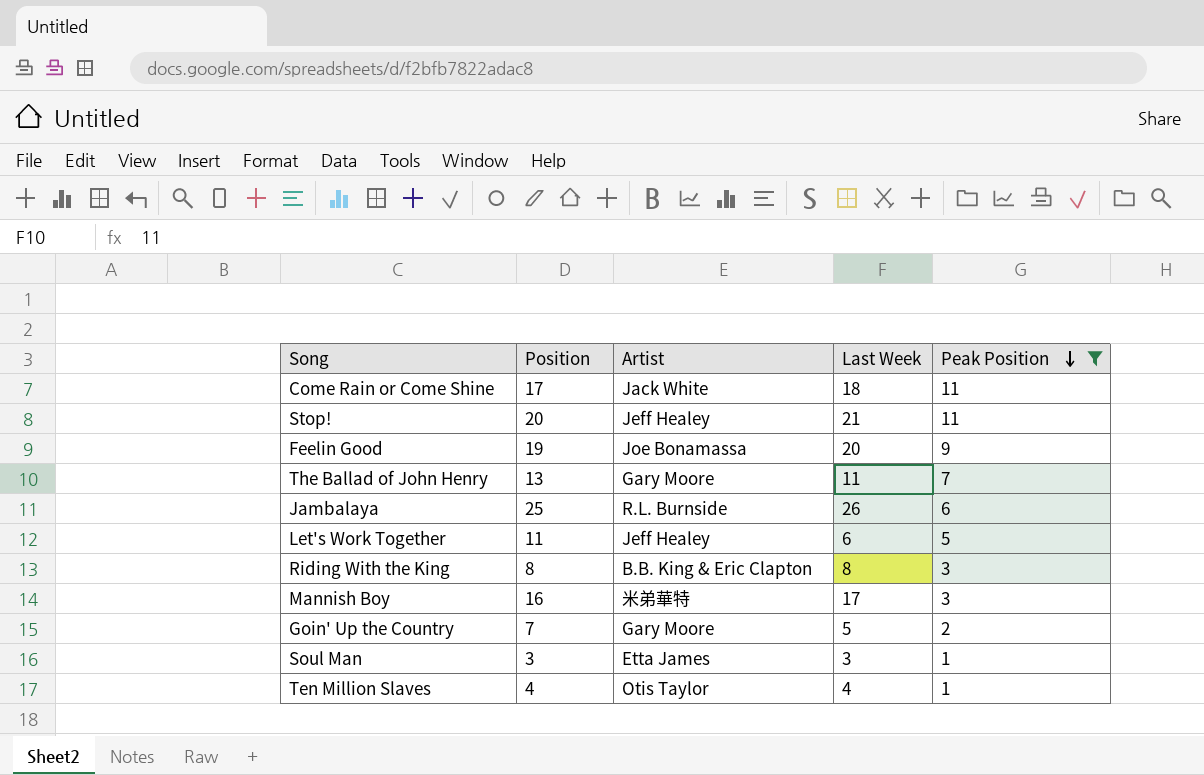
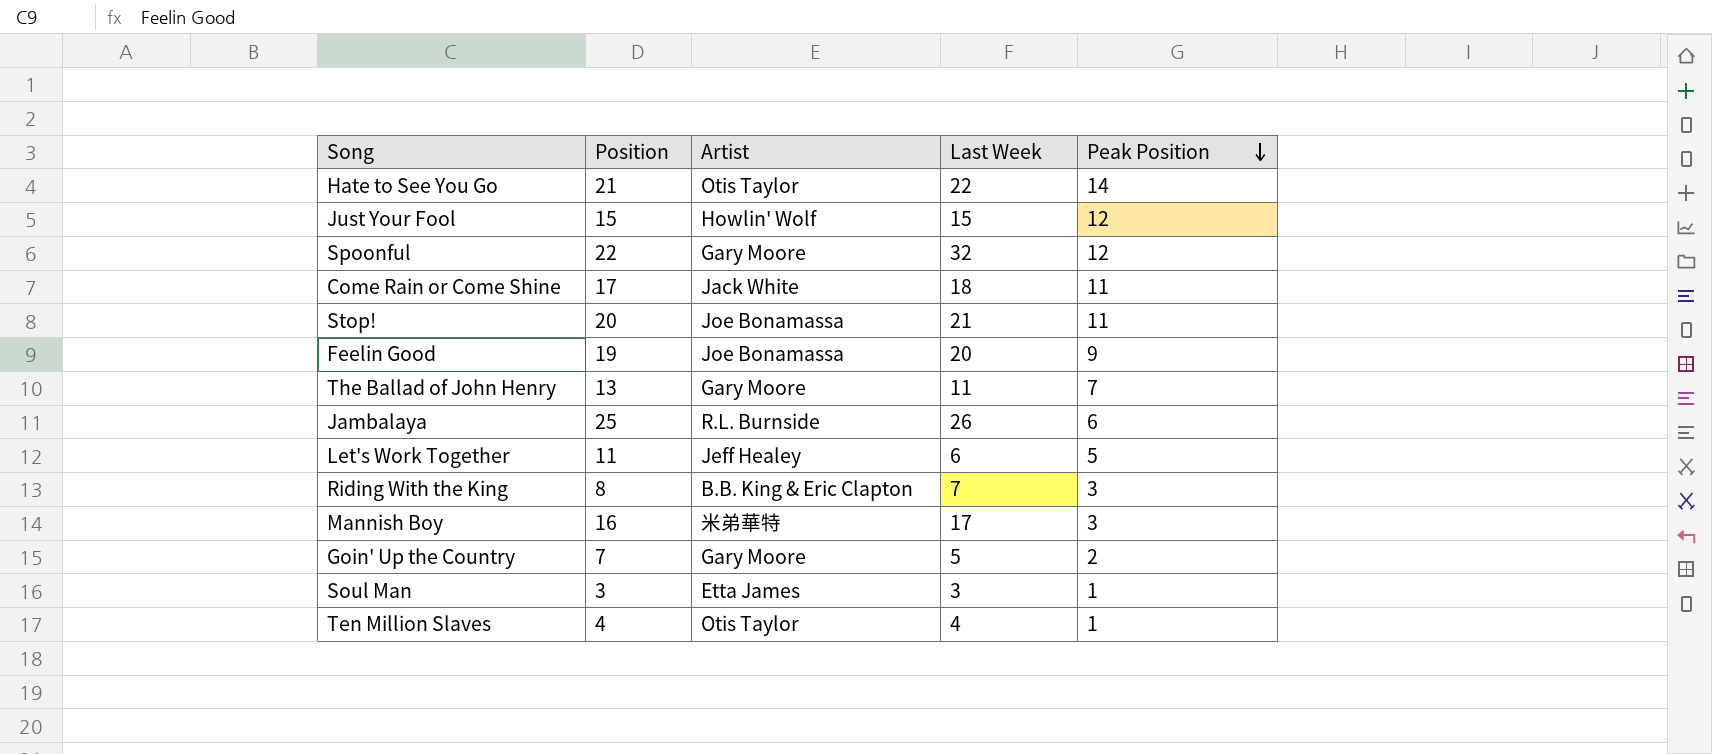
filter: Peak Position <= 11 -> none
Stop! | Artist: Jeff Healey -> Joe Bonamassa
Riding With the King | Last Week: 8 -> 7

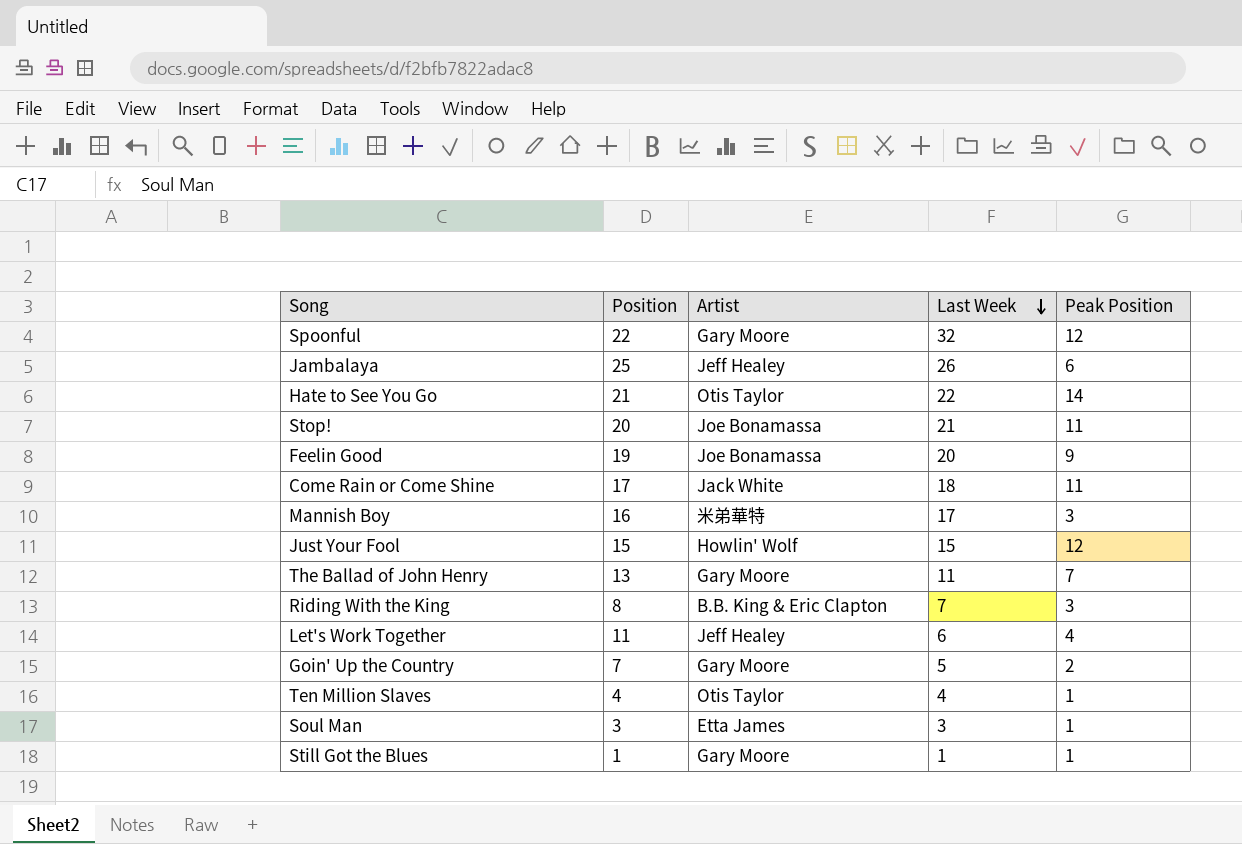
row order: Peak Position descending -> Last Week descending
Jambalaya | Artist: R.L. Burnside -> Jeff Healey
Let's Work Together | Peak Position: 5 -> 4
row Still Got the Blues: none -> 1 | Gary Moore | 1 | 1

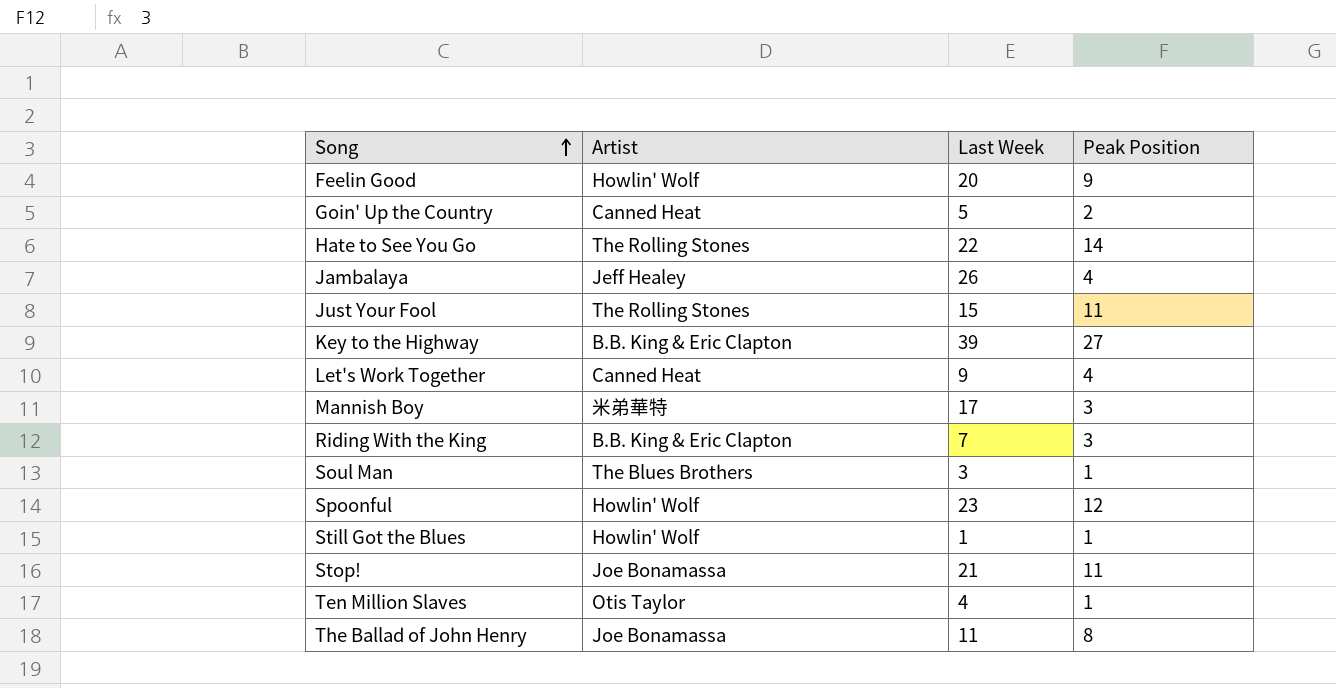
row order: Last Week descending -> Song ascending
column Position | position: 2 -> none
row Come Rain or Come Shine: 17 | Jack White | 18 | 11 -> none
Feelin Good | Artist: Joe Bonamassa -> Howlin' Wolf
Goin' Up the Country | Artist: Gary Moore -> Canned Heat
Hate to See You Go | Artist: Otis Taylor -> The Rolling Stones
Jambalaya | Peak Position: 6 -> 4
Just Your Fool | Artist: Howlin' Wolf -> The Rolling Stones
Just Your Fool | Peak Position: 12 -> 11
row Key to the Highway: none -> B.B. King & Eric Clapton | 39 | 27
Let's Work Together | Artist: Jeff Healey -> Canned Heat
Let's Work Together | Last Week: 6 -> 9
Soul Man | Artist: Etta James -> The Blues Brothers
Spoonful | Artist: Gary Moore -> Howlin' Wolf
Spoonful | Last Week: 32 -> 23
Still Got the Blues | Artist: Gary Moore -> Howlin' Wolf
The Ballad of John Henry | Artist: Gary Moore -> Joe Bonamassa
The Ballad of John Henry | Peak Position: 7 -> 8

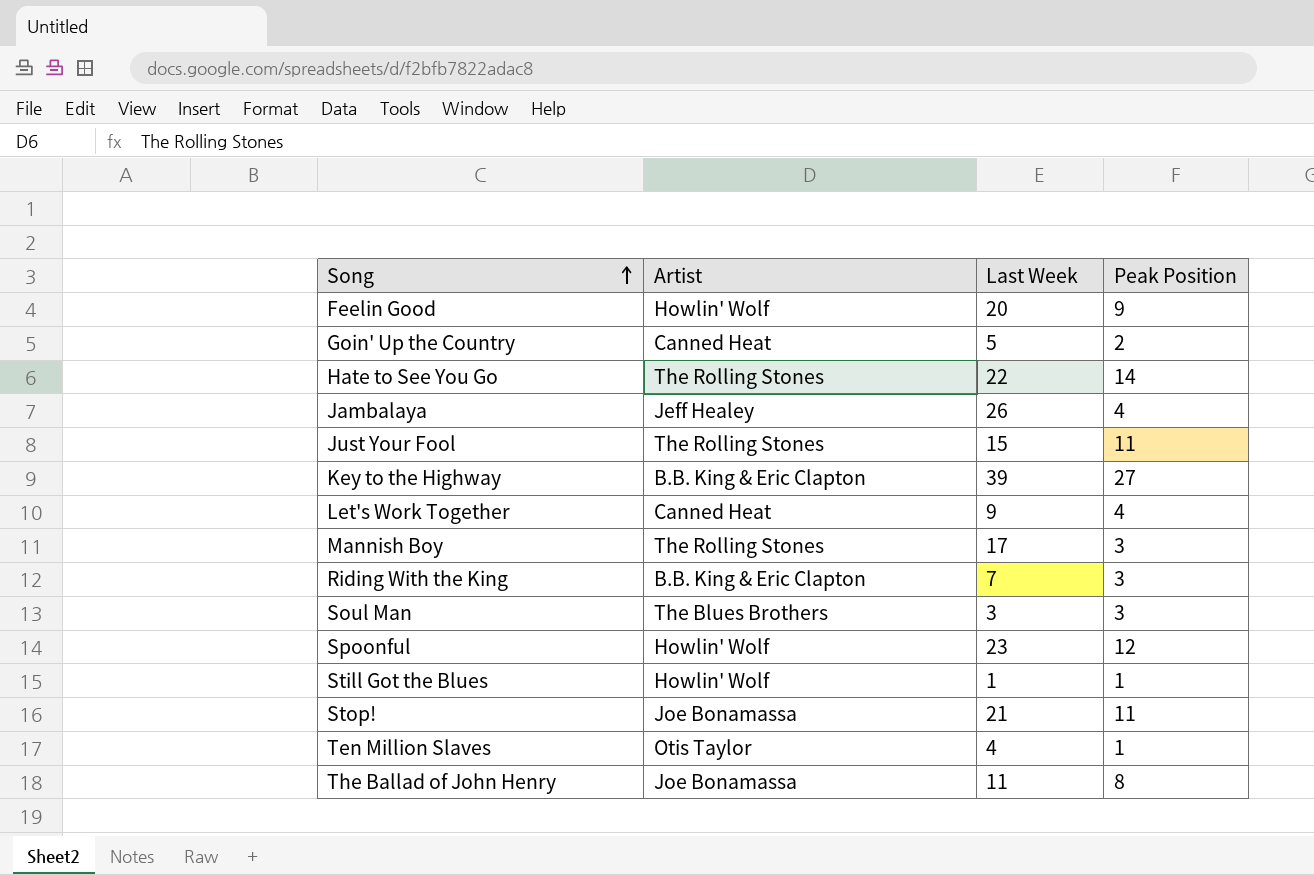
Mannish Boy | Artist: 米弟華特 -> The Rolling Stones
Soul Man | Peak Position: 1 -> 3

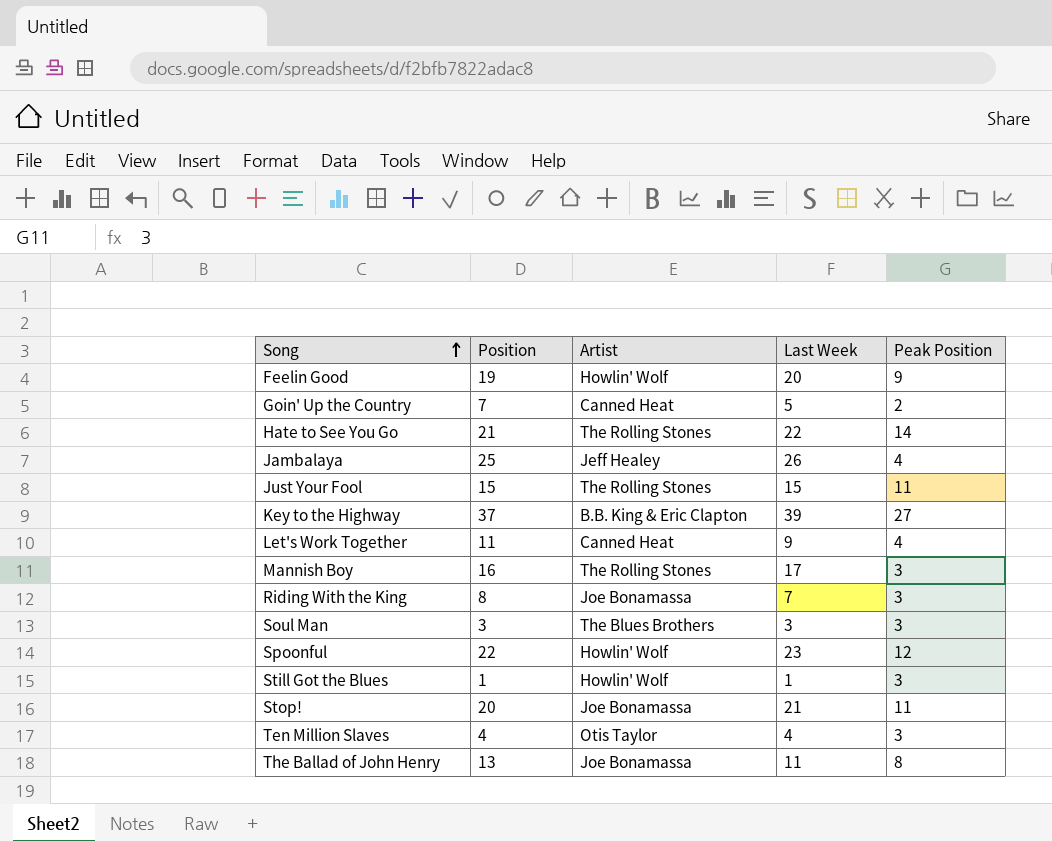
column Position | position: none -> 2
Riding With the King | Artist: B.B. King & Eric Clapton -> Joe Bonamassa
Still Got the Blues | Peak Position: 1 -> 3
Ten Million Slaves | Peak Position: 1 -> 3

